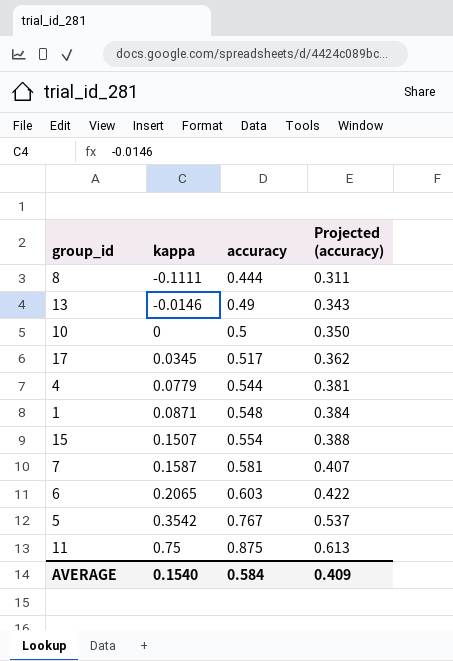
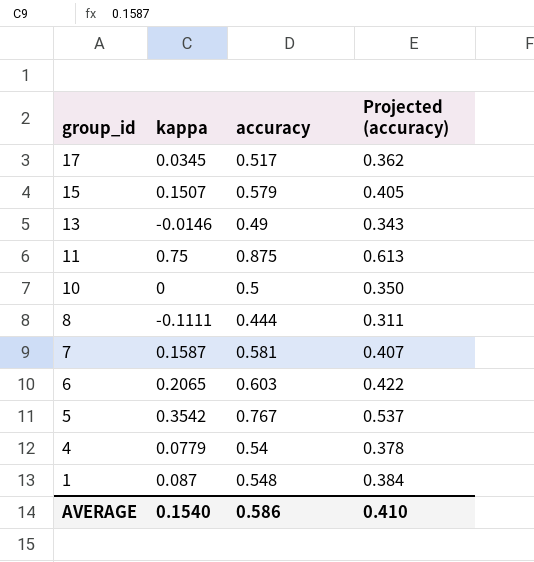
row order: kappa ascending -> group_id descending
15 | accuracy: 0.554 -> 0.579
15 | Projected (accuracy): 0.388 -> 0.405
4 | accuracy: 0.544 -> 0.54
4 | Projected (accuracy): 0.381 -> 0.378
1 | kappa: 0.0871 -> 0.087
AVERAGE | accuracy: 0.584 -> 0.586
AVERAGE | Projected (accuracy): 0.409 -> 0.410

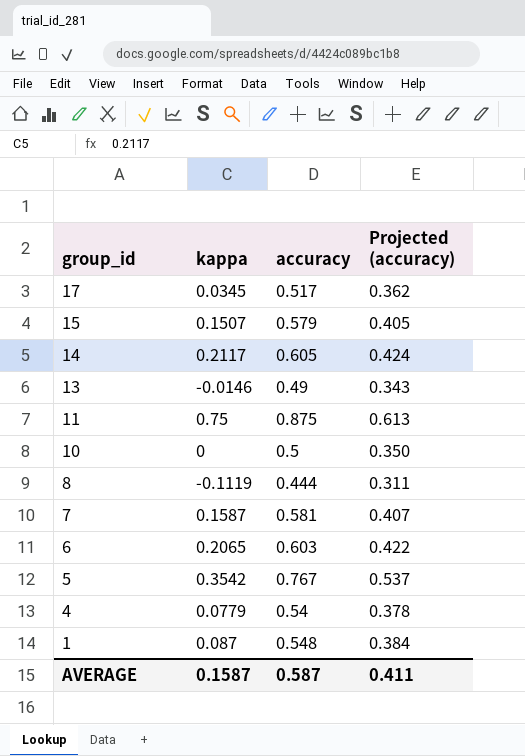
row 14: none -> 0.2117 | 0.605 | 0.424
8 | kappa: -0.1111 -> -0.1119
AVERAGE | kappa: 0.1540 -> 0.1587
AVERAGE | accuracy: 0.586 -> 0.587
AVERAGE | Projected (accuracy): 0.410 -> 0.411

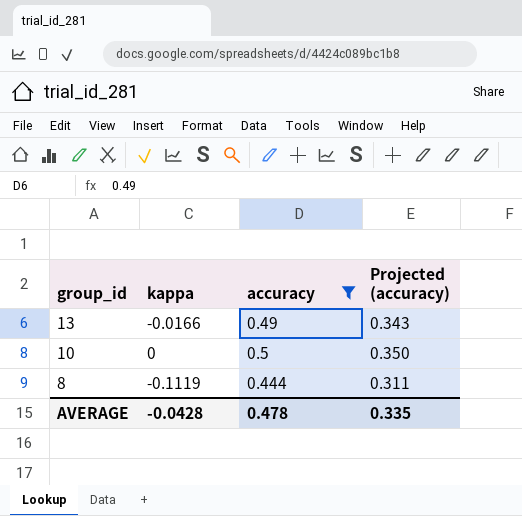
filter: none -> accuracy <= 0.5
13 | kappa: -0.0146 -> -0.0166
AVERAGE | kappa: 0.1587 -> -0.0428
AVERAGE | accuracy: 0.587 -> 0.478
AVERAGE | Projected (accuracy): 0.411 -> 0.335

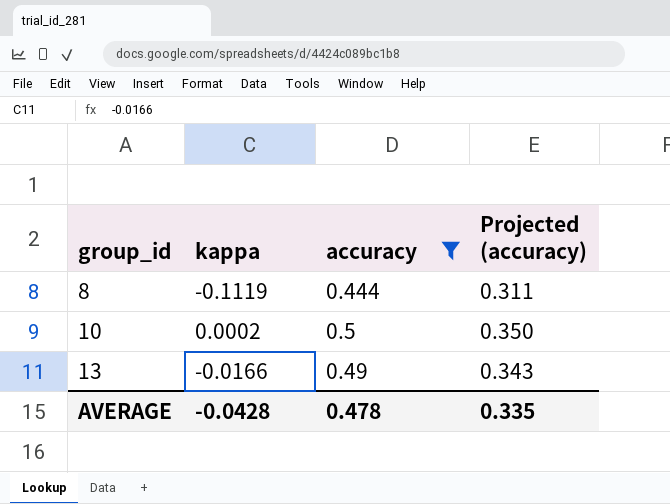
row order: group_id descending -> group_id ascending
10 | kappa: 0 -> 0.0002

